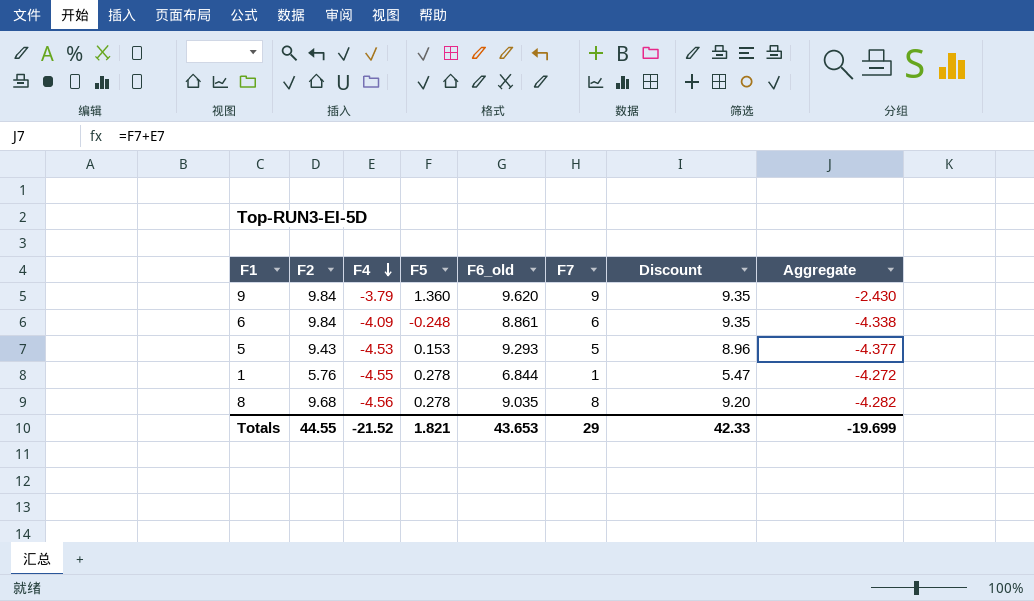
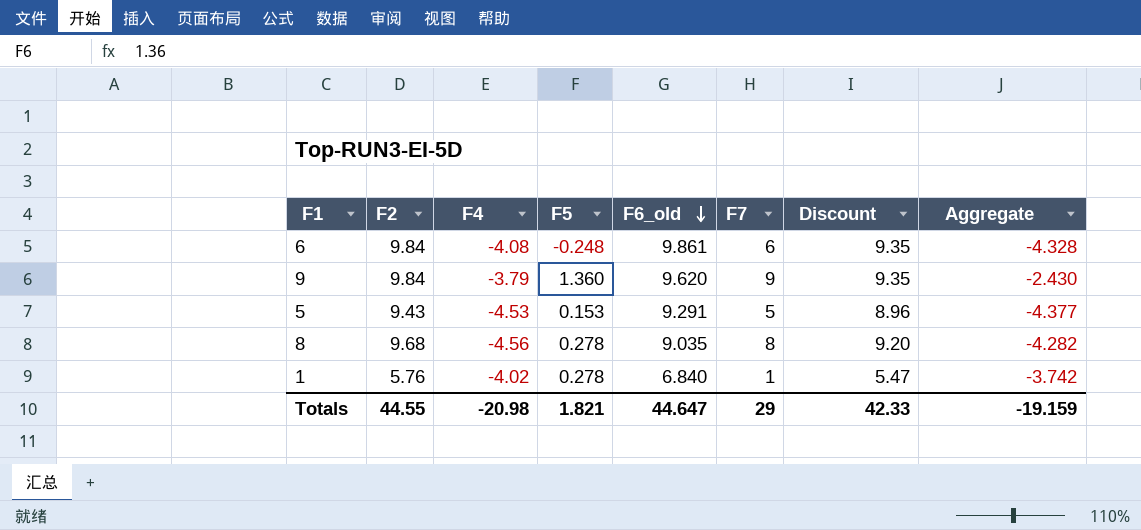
row order: F4 descending -> F6_old descending
6 | F4: -4.09 -> -4.08
6 | F6_old: 8.861 -> 9.861
6 | Aggregate: -4.338 -> -4.328
5 | F6_old: 9.293 -> 9.291
1 | F4: -4.55 -> -4.02
1 | F6_old: 6.844 -> 6.840
1 | Aggregate: -4.272 -> -3.742
Totals | F4: -21.52 -> -20.98
Totals | F6_old: 43.653 -> 44.647
Totals | Aggregate: -19.699 -> -19.159

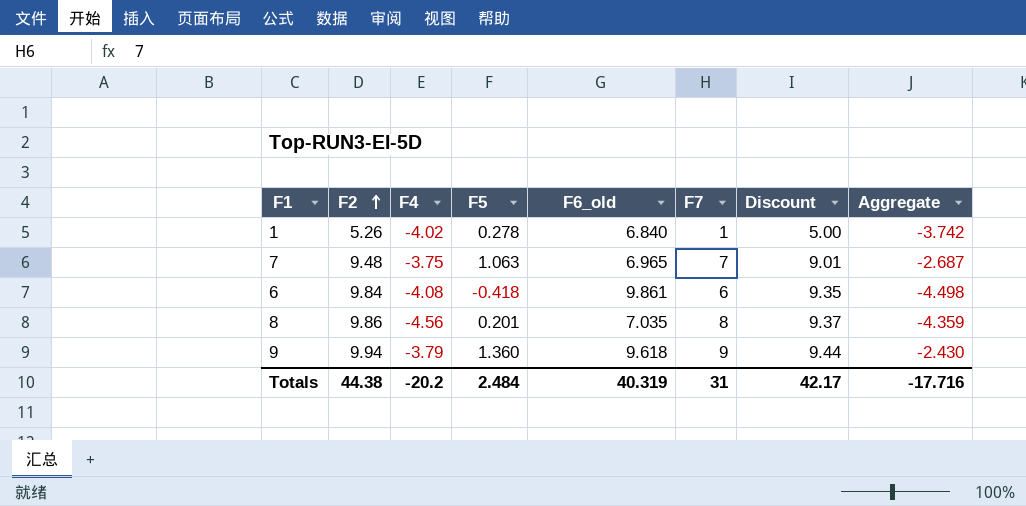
row order: F6_old descending -> F2 ascending
row 5: 9.43 | -4.53 | 0.153 | 9.291 | 5 | 8.96 | -4.377 -> none
1 | F2: 5.76 -> 5.26
1 | Discount: 5.47 -> 5.00
row 7: none -> 9.48 | -3.75 | 1.063 | 6.965 | 7 | 9.01 | -2.687
6 | F5: -0.248 -> -0.418
6 | Aggregate: -4.328 -> -4.498
8 | F2: 9.68 -> 9.86
8 | F5: 0.278 -> 0.201
8 | F6_old: 9.035 -> 7.035
8 | Discount: 9.20 -> 9.37
8 | Aggregate: -4.282 -> -4.359
9 | F2: 9.84 -> 9.94
9 | F6_old: 9.620 -> 9.618
9 | Discount: 9.35 -> 9.44
Totals | F2: 44.55 -> 44.38
Totals | F4: -20.98 -> -20.2
Totals | F5: 1.821 -> 2.484
Totals | F6_old: 44.647 -> 40.319
Totals | F7: 29 -> 31
Totals | Discount: 42.33 -> 42.17
Totals | Aggregate: -19.159 -> -17.716

